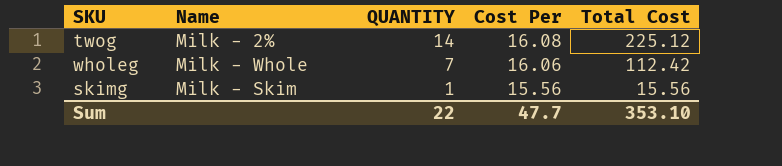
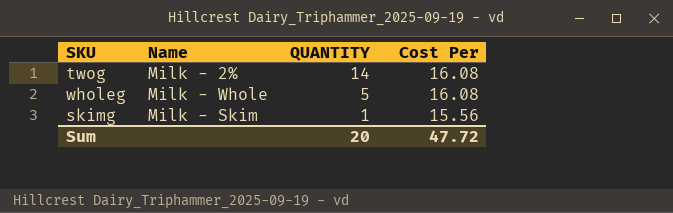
column Total Cost | formula: [QUANTITY] * [Cost Per] -> none
wholeg | QUANTITY: 7 -> 5
wholeg | Cost Per: 16.06 -> 16.08
Sum | QUANTITY: 22 -> 20
Sum | Cost Per: 47.7 -> 47.72

